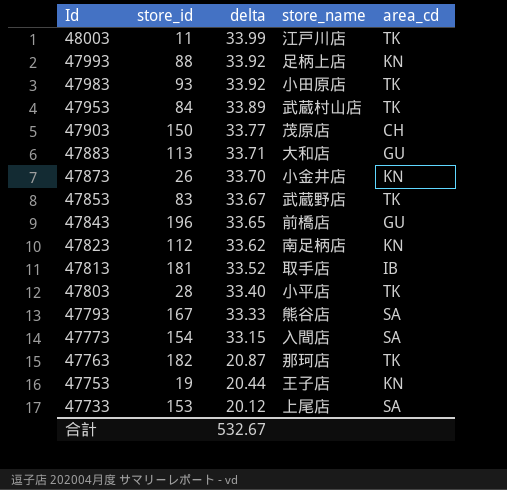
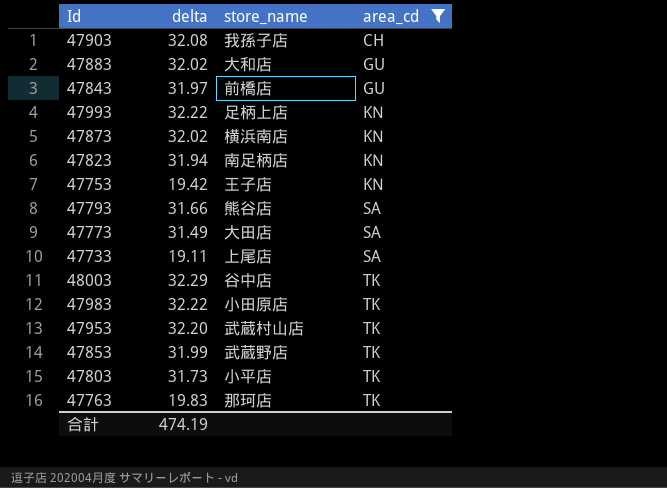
filter: none -> area_cd != IB
row order: Id descending -> area_cd ascending
column store_id | position: 2 -> none
47903 | delta: 33.77 -> 32.08
47903 | store_name: 茂原店 -> 我孫子店
47883 | delta: 33.71 -> 32.02
47843 | delta: 33.65 -> 31.97
47993 | delta: 33.92 -> 32.22
47873 | delta: 33.70 -> 32.02
47873 | store_name: 小金井店 -> 横浜南店
47823 | delta: 33.62 -> 31.94
47753 | delta: 20.44 -> 19.42
47793 | delta: 33.33 -> 31.66
47773 | delta: 33.15 -> 31.49
47773 | store_name: 入間店 -> 大田店
47733 | delta: 20.12 -> 19.11
48003 | delta: 33.99 -> 32.29
48003 | store_name: 江戸川店 -> 谷中店
47983 | delta: 33.92 -> 32.22
47953 | delta: 33.89 -> 32.20
47853 | delta: 33.67 -> 31.99
47803 | delta: 33.40 -> 31.73
47763 | delta: 20.87 -> 19.83
合計 | delta: 532.67 -> 474.19

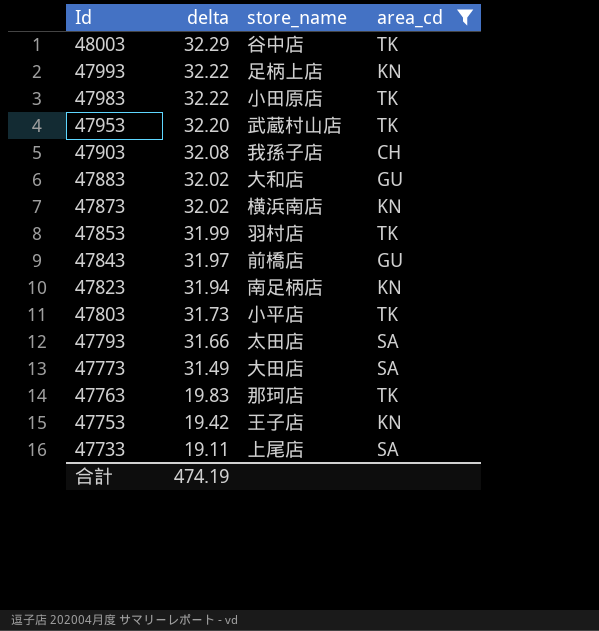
row order: area_cd ascending -> Id descending
47853 | store_name: 武蔵野店 -> 羽村店
47793 | store_name: 熊谷店 -> 太田店

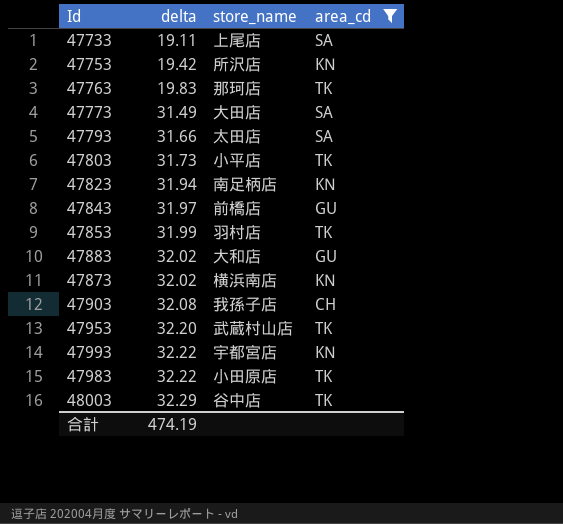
row order: Id descending -> delta ascending
47753 | store_name: 王子店 -> 所沢店
47993 | store_name: 足柄上店 -> 宇都宮店

